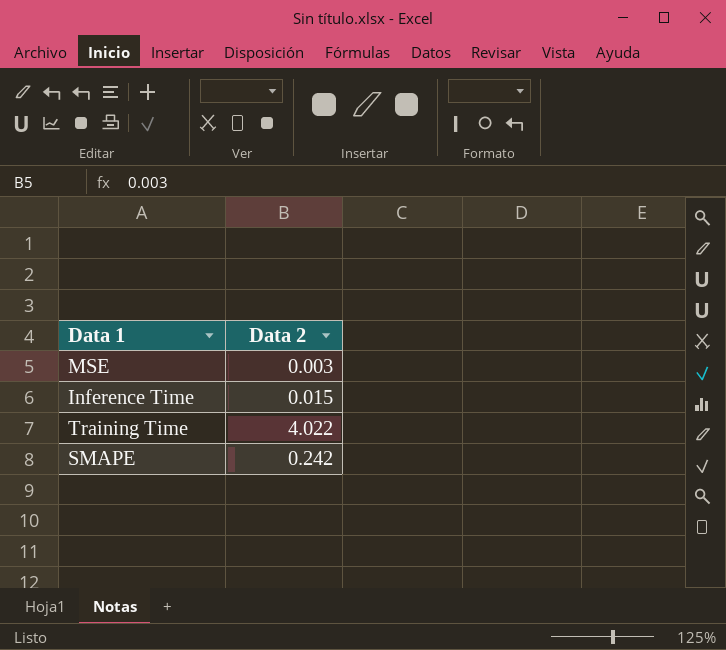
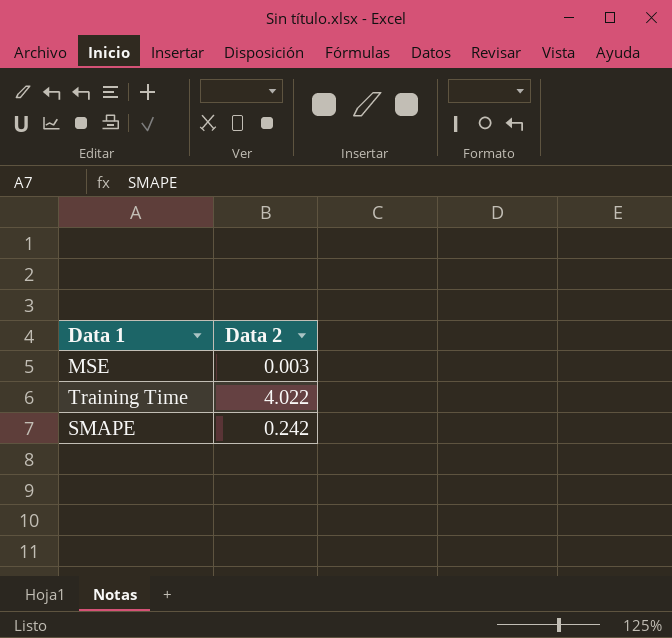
row Inference Time: 0.015 -> none

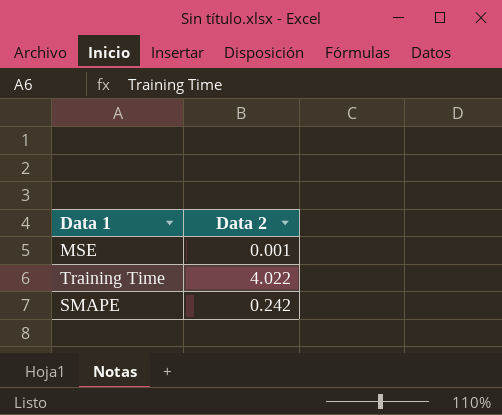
MSE | Data 2: 0.003 -> 0.001

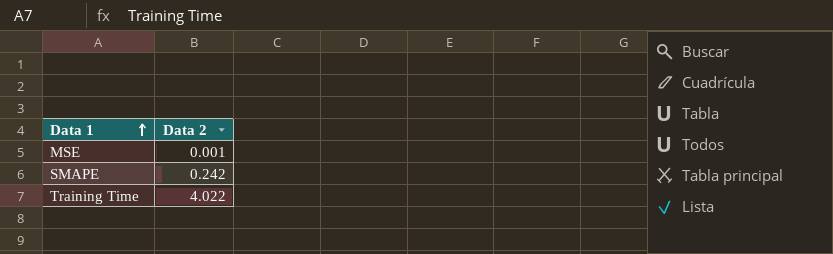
row order: none -> Data 1 ascending

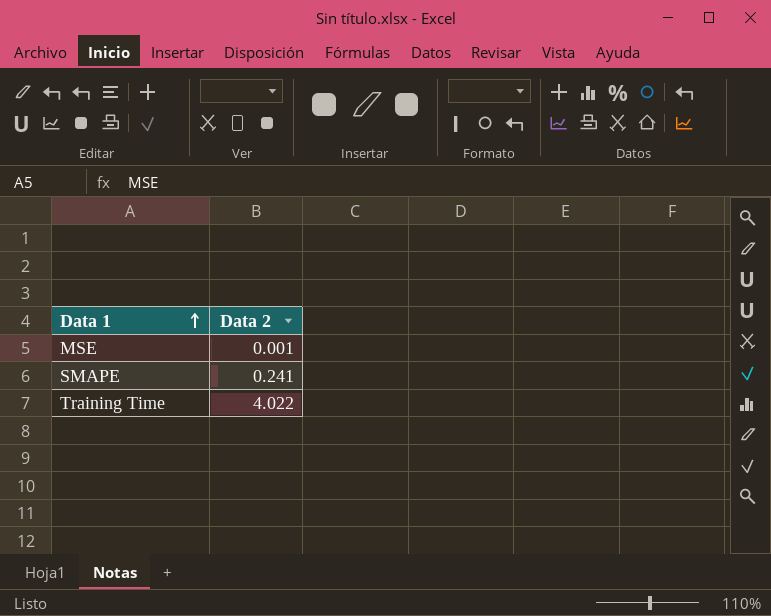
SMAPE | Data 2: 0.242 -> 0.241

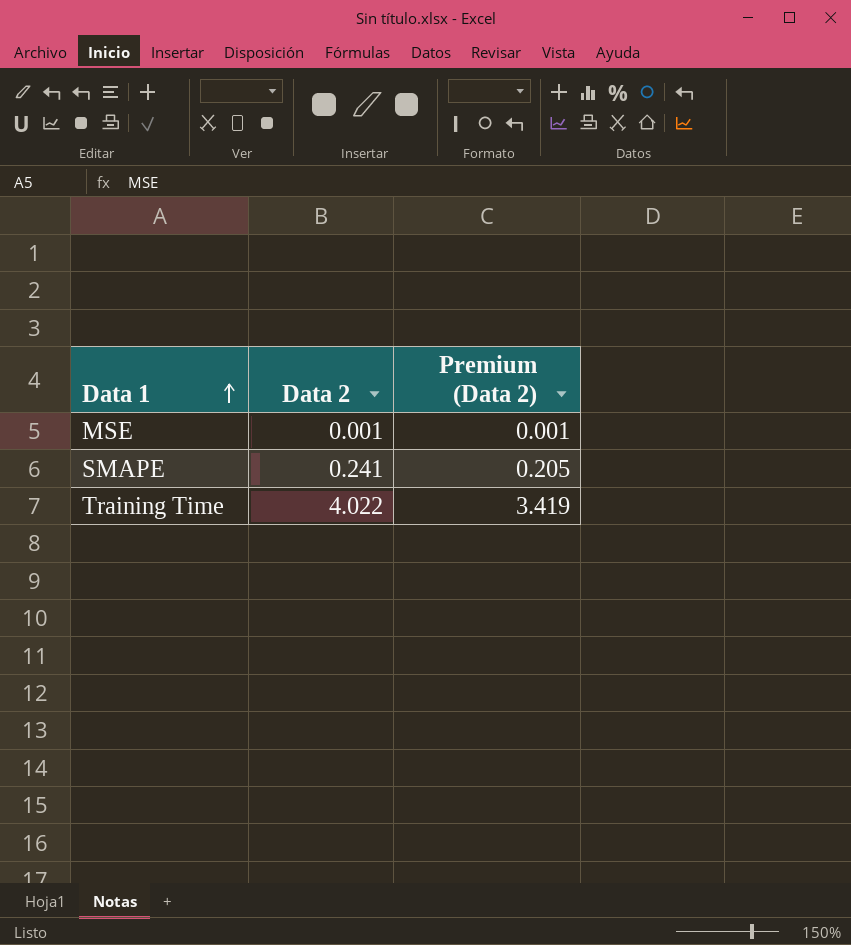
column Premium (Data 2) | formula: none -> [Data 2] * 0.85

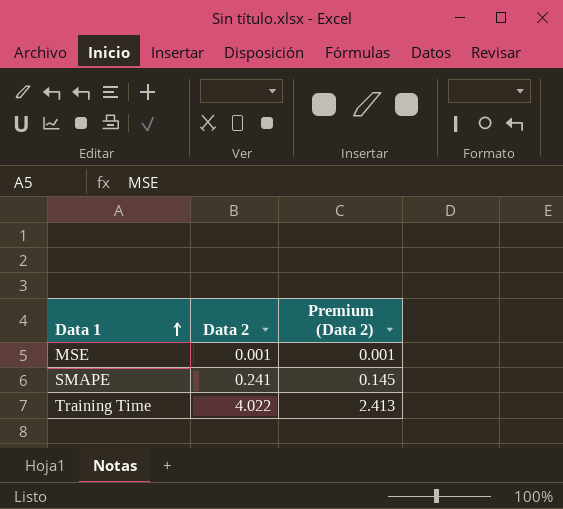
column Premium (Data 2) | formula: [Data 2] * 0.85 -> [Data 2] * 0.6

